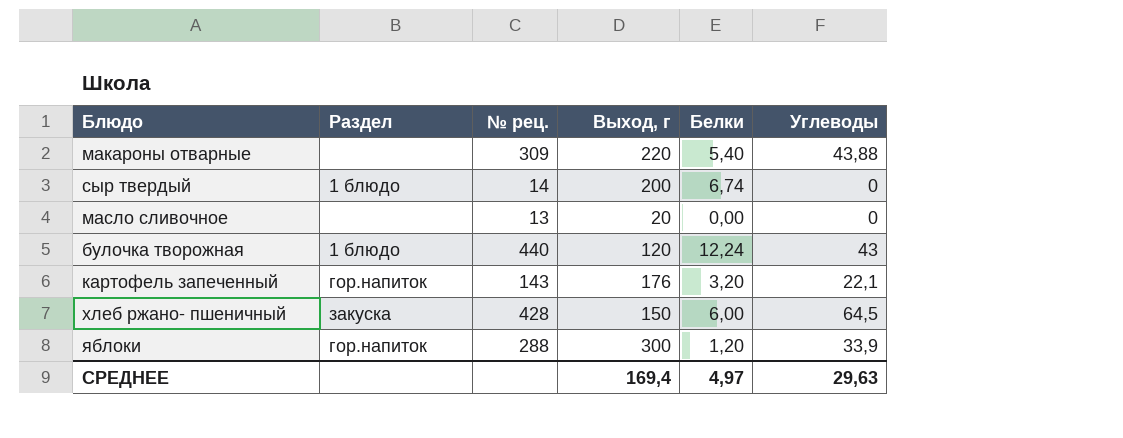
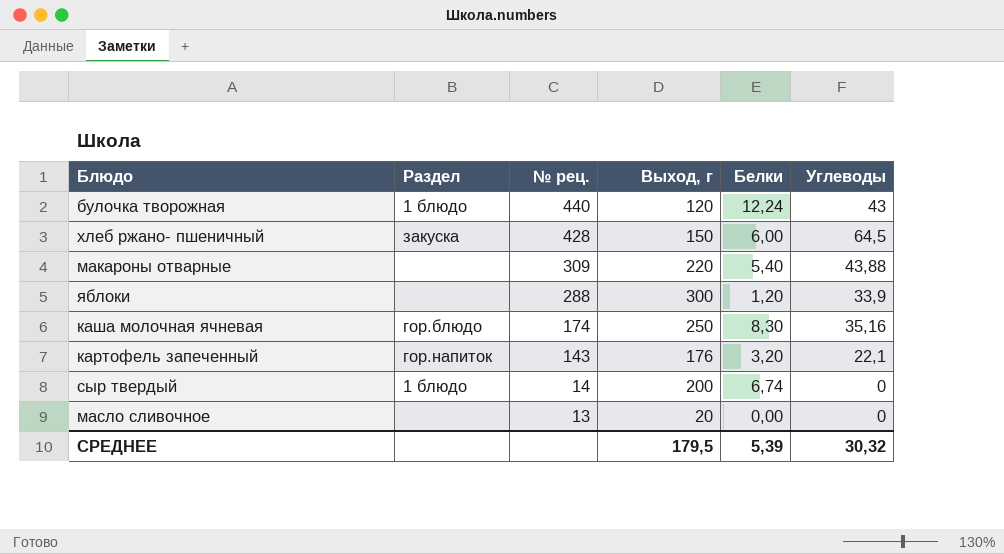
row order: none -> № рец. descending
яблоки | Раздел: гор.напиток -> none
row каша молочная ячневая: none -> гор.блюдо | 174 | 250 | 8,30 | 35,16
СРЕДНЕЕ | Выход, г: 169,4 -> 179,5
СРЕДНЕЕ | Белки: 4,97 -> 5,39
СРЕДНЕЕ | Углеводы: 29,63 -> 30,32

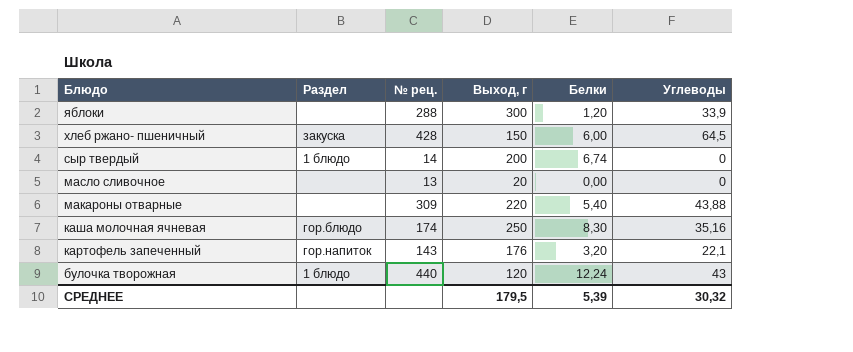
row order: № рец. descending -> Блюдо descending

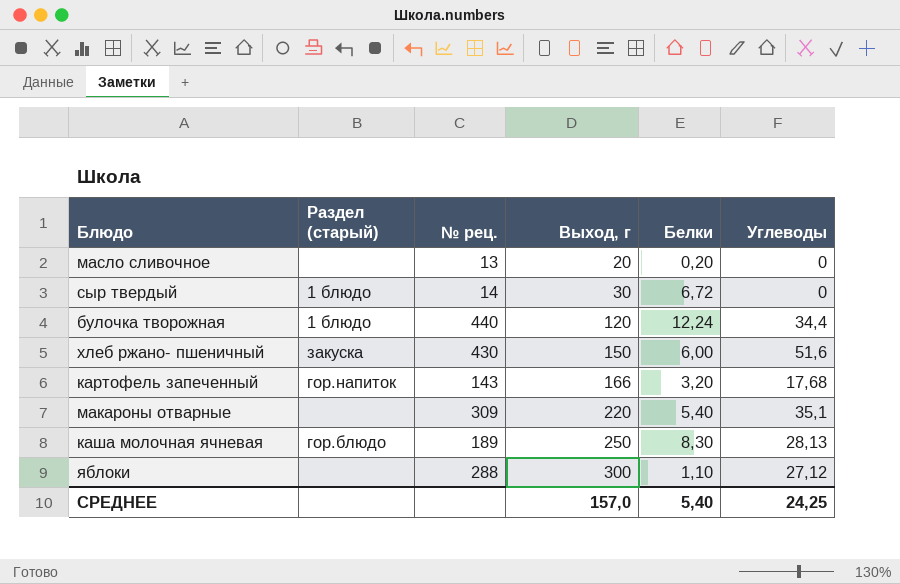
row order: Блюдо descending -> Выход, г ascending
column name: Раздел -> Раздел (старый)
масло сливочное | Белки: 0,00 -> 0,20
сыр твердый | Выход, г: 200 -> 30
сыр твердый | Белки: 6,74 -> 6,72
булочка творожная | Углеводы: 43 -> 34,4
хлеб ржано- пшеничный | № рец.: 428 -> 430
хлеб ржано- пшеничный | Углеводы: 64,5 -> 51,6
картофель запеченный | Выход, г: 176 -> 166
картофель запеченный | Углеводы: 22,1 -> 17,68
макароны отварные | Углеводы: 43,88 -> 35,1
каша молочная ячневая | № рец.: 174 -> 189
каша молочная ячневая | Углеводы: 35,16 -> 28,13
яблоки | Белки: 1,20 -> 1,10
яблоки | Углеводы: 33,9 -> 27,12
СРЕДНЕЕ | Выход, г: 179,5 -> 157,0
СРЕДНЕЕ | Белки: 5,39 -> 5,40
СРЕДНЕЕ | Углеводы: 30,32 -> 24,25

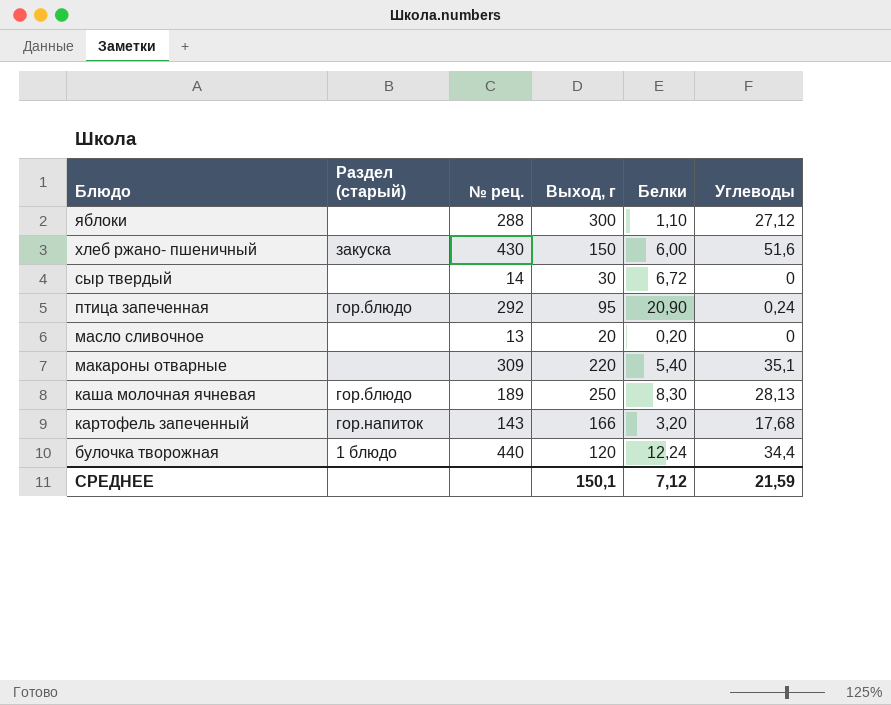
row order: Выход, г ascending -> Блюдо descending
сыр твердый | Раздел (старый): 1 блюдо -> none
row птица запеченная: none -> гор.блюдо | 292 | 95 | 20,90 | 0,24
СРЕДНЕЕ | Выход, г: 157,0 -> 150,1
СРЕДНЕЕ | Белки: 5,40 -> 7,12
СРЕДНЕЕ | Углеводы: 24,25 -> 21,59

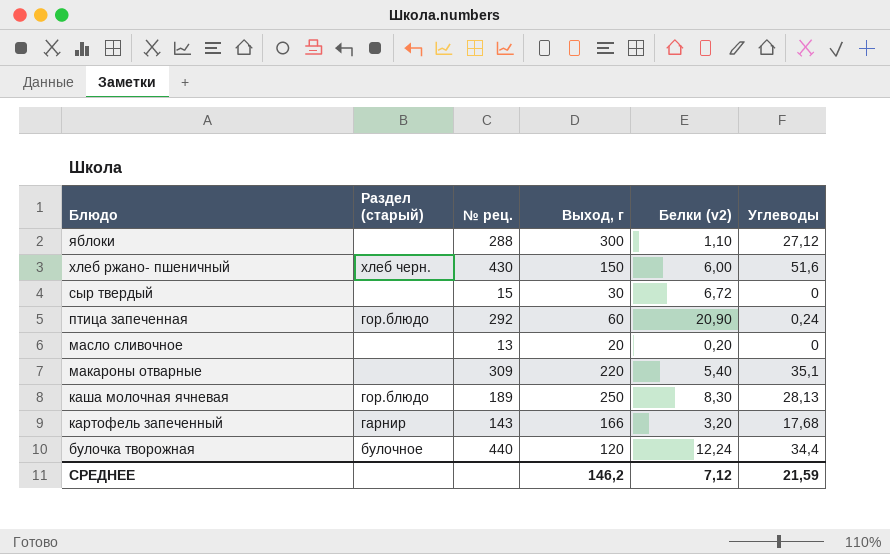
column name: Белки -> Белки (v2)
хлеб ржано- пшеничный | Раздел (старый): закуска -> хлеб черн.
сыр твердый | № рец.: 14 -> 15
птица запеченная | Выход, г: 95 -> 60
картофель запеченный | Раздел (старый): гор.напиток -> гарнир
булочка творожная | Раздел (старый): 1 блюдо -> булочное
СРЕДНЕЕ | Выход, г: 150,1 -> 146,2

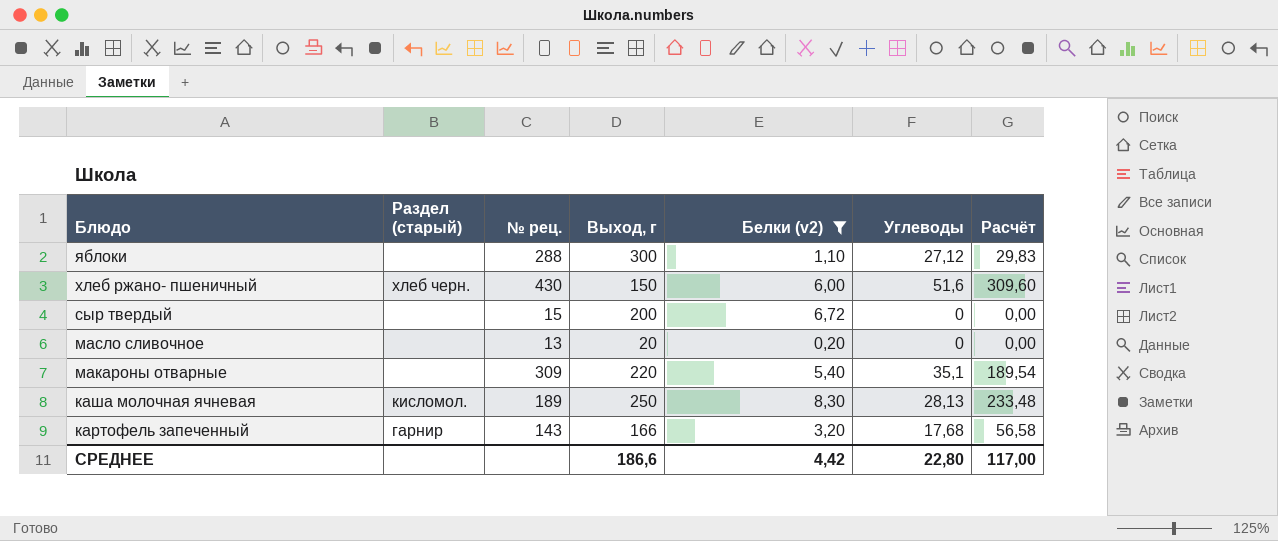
filter: none -> Белки (v2) <= 8,30
column Расчёт | formula: none -> [Белки (v2)] * [Углеводы]
сыр твердый | Выход, г: 30 -> 200
каша молочная ячневая | Раздел (старый): гор.блюдо -> кисломол.
СРЕДНЕЕ | Выход, г: 146,2 -> 186,6
СРЕДНЕЕ | Белки (v2): 7,12 -> 4,42
СРЕДНЕЕ | Углеводы: 21,59 -> 22,80

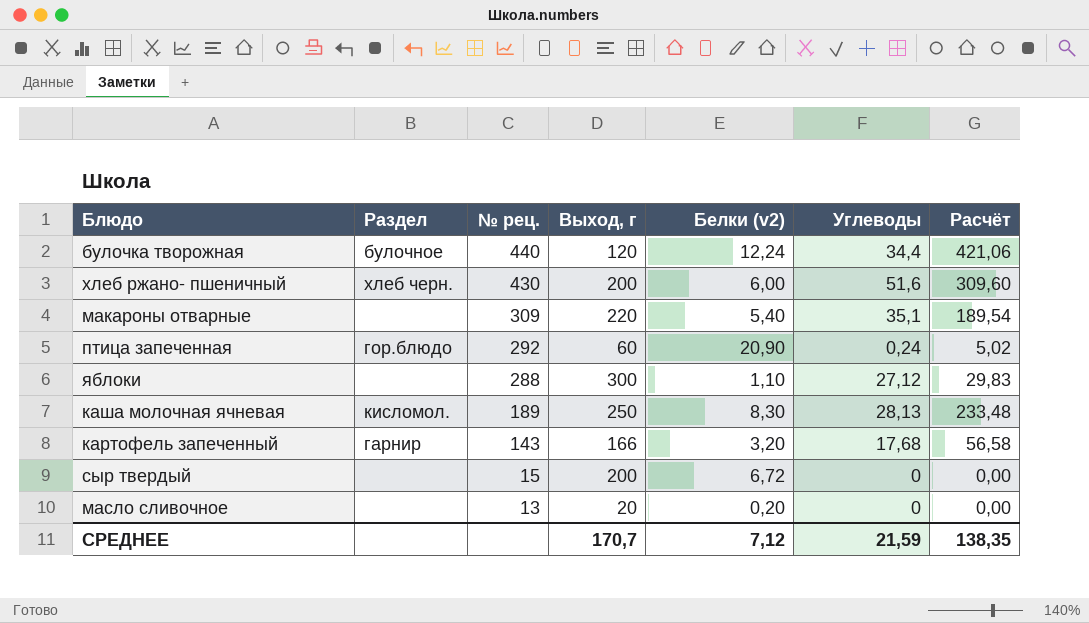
filter: Белки (v2) <= 8,30 -> none
row order: Блюдо descending -> № рец. descending
column name: Раздел (старый) -> Раздел
хлеб ржано- пшеничный | Выход, г: 150 -> 200
СРЕДНЕЕ | Выход, г: 186,6 -> 170,7
СРЕДНЕЕ | Белки (v2): 4,42 -> 7,12
СРЕДНЕЕ | Углеводы: 22,80 -> 21,59
СРЕДНЕЕ | Расчёт: 117,00 -> 138,35

